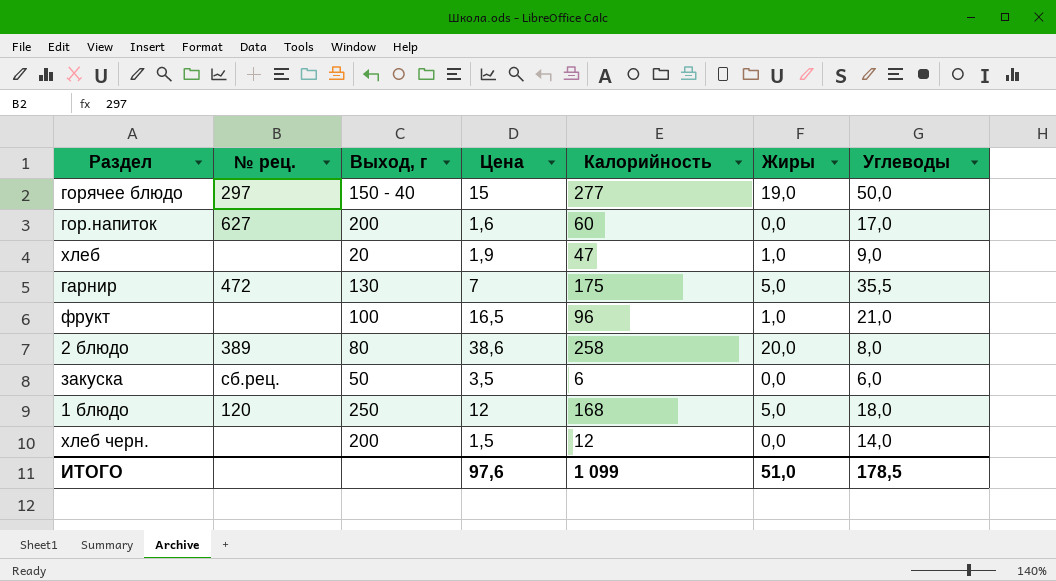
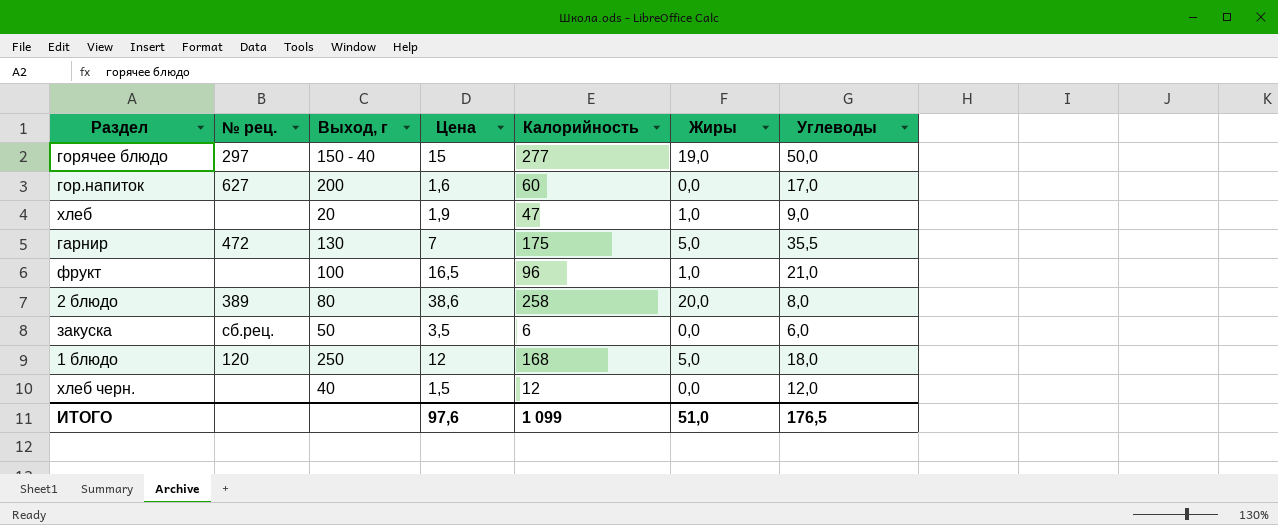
хлеб черн. | Выход, г: 200 -> 40
хлеб черн. | Углеводы: 14,0 -> 12,0
ИТОГО | Углеводы: 178,5 -> 176,5

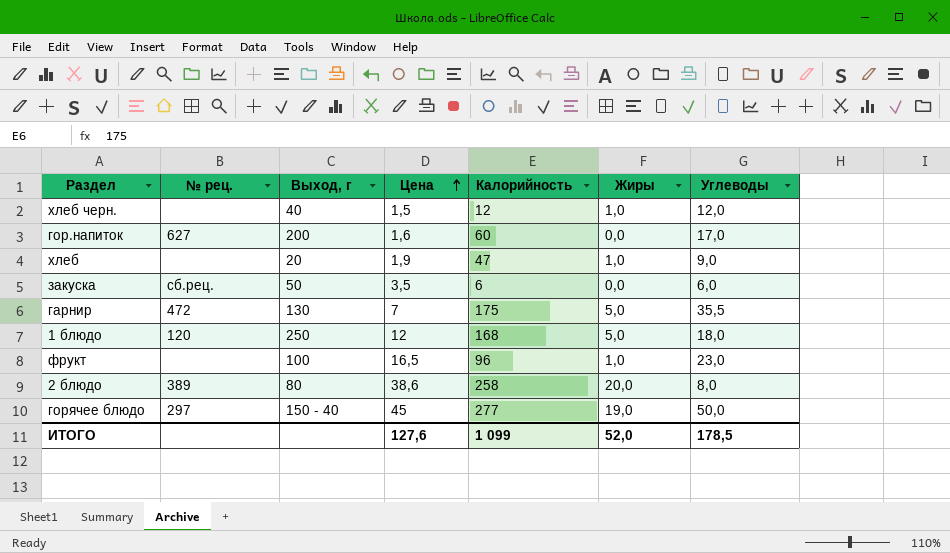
row order: none -> Цена ascending
хлеб черн. | Жиры: 0,0 -> 1,0
фрукт | Углеводы: 21,0 -> 23,0
горячее блюдо | Цена: 15 -> 45
ИТОГО | Цена: 97,6 -> 127,6
ИТОГО | Жиры: 51,0 -> 52,0
ИТОГО | Углеводы: 176,5 -> 178,5

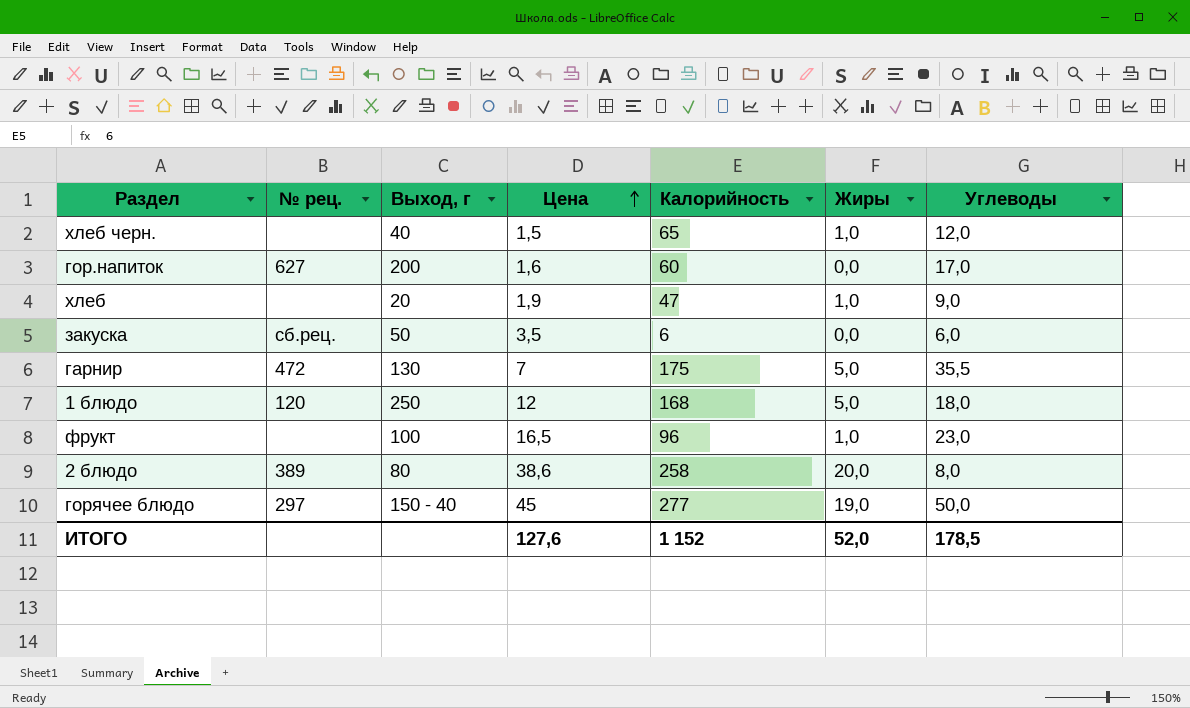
хлеб черн. | Калорийность: 12 -> 65
ИТОГО | Калорийность: 1 099 -> 1 152

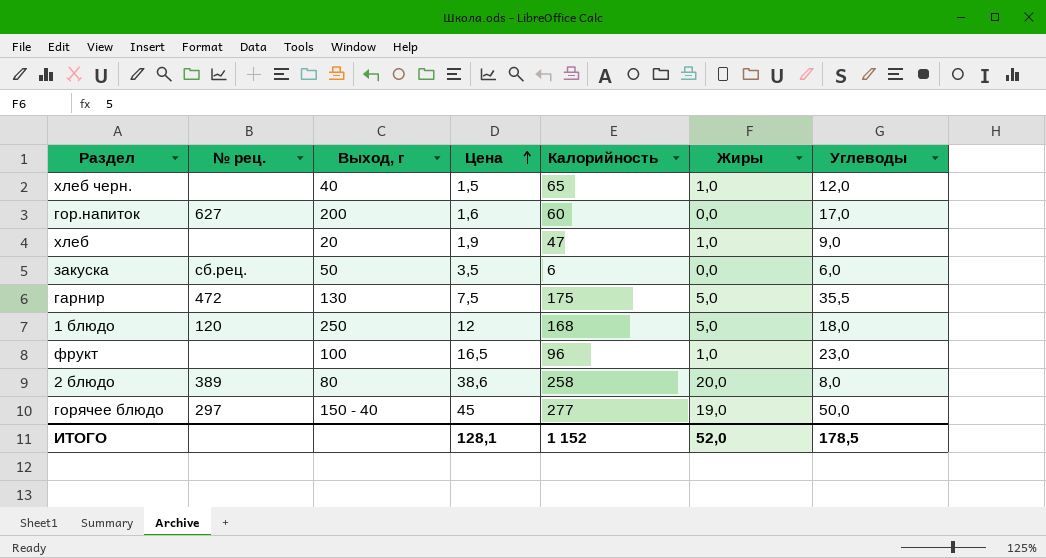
гарнир | Цена: 7 -> 7,5
ИТОГО | Цена: 127,6 -> 128,1

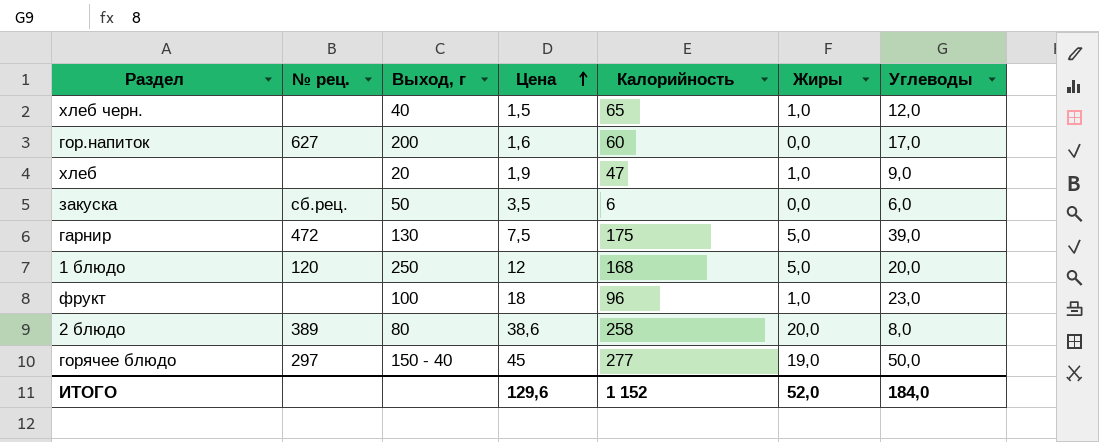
гарнир | Углеводы: 35,5 -> 39,0
1 блюдо | Углеводы: 18,0 -> 20,0
фрукт | Цена: 16,5 -> 18
ИТОГО | Цена: 128,1 -> 129,6
ИТОГО | Углеводы: 178,5 -> 184,0

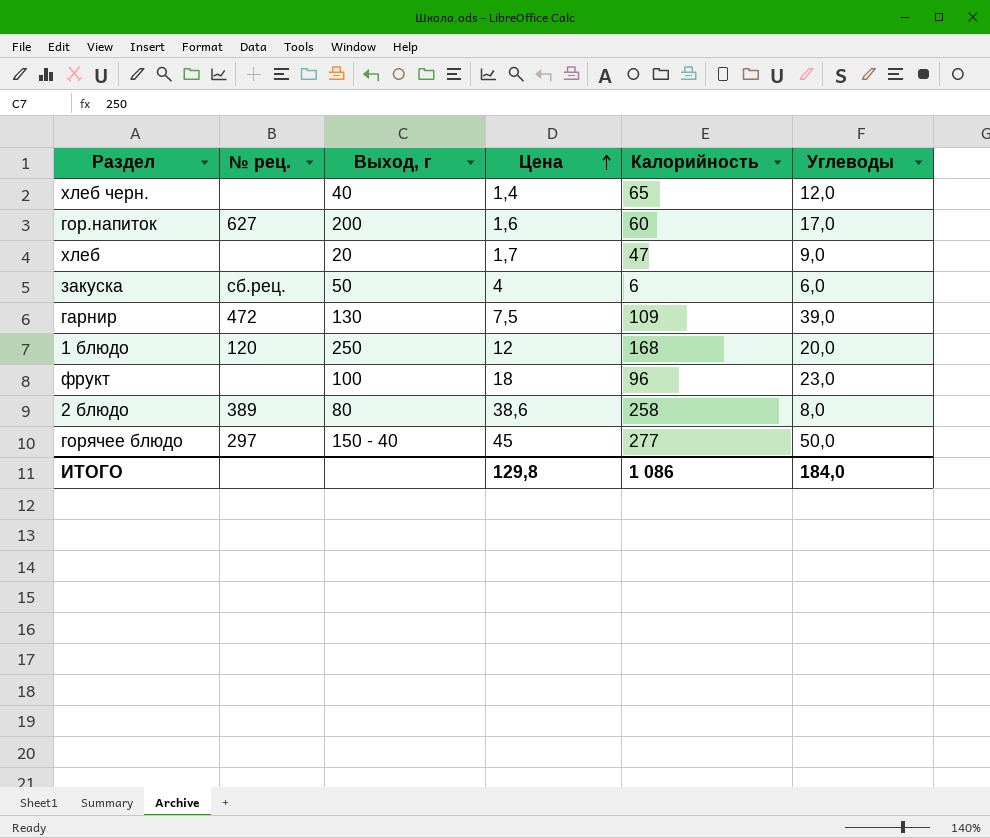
column Жиры | position: 6 -> none
хлеб черн. | Цена: 1,5 -> 1,4
хлеб | Цена: 1,9 -> 1,7
закуска | Цена: 3,5 -> 4
гарнир | Калорийность: 175 -> 109
ИТОГО | Цена: 129,6 -> 129,8
ИТОГО | Калорийность: 1 152 -> 1 086

